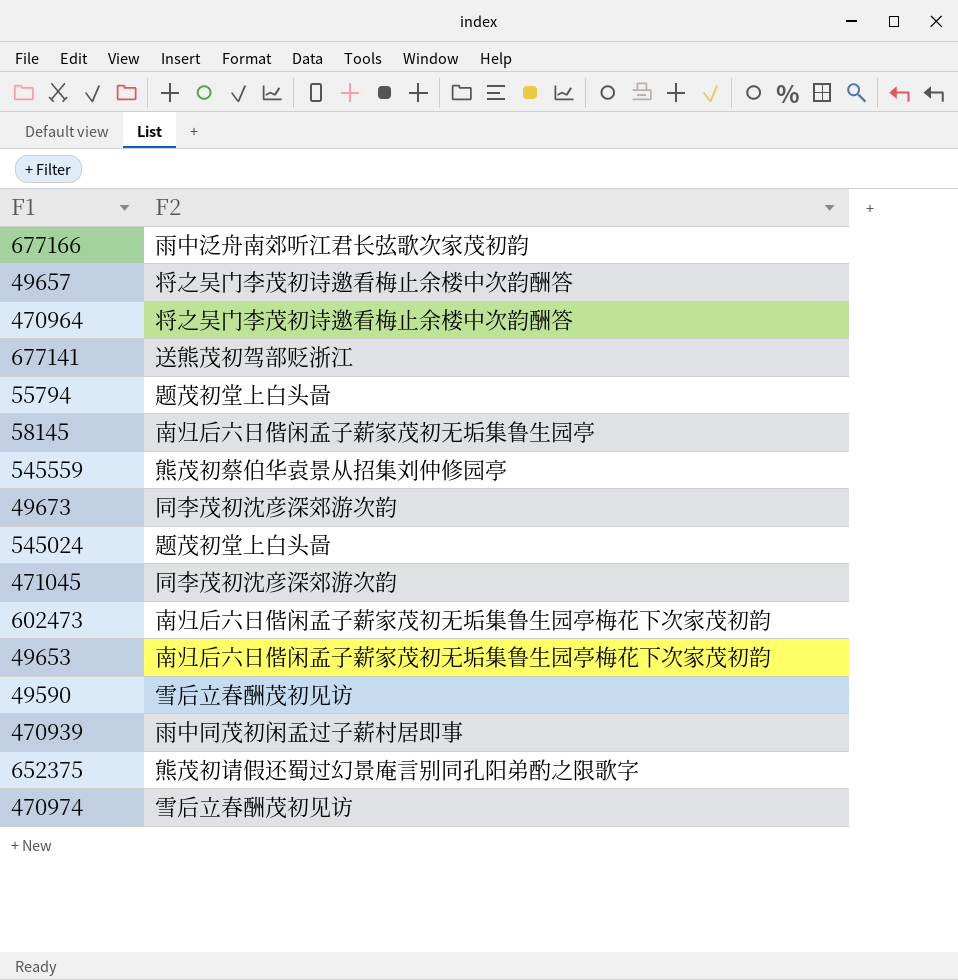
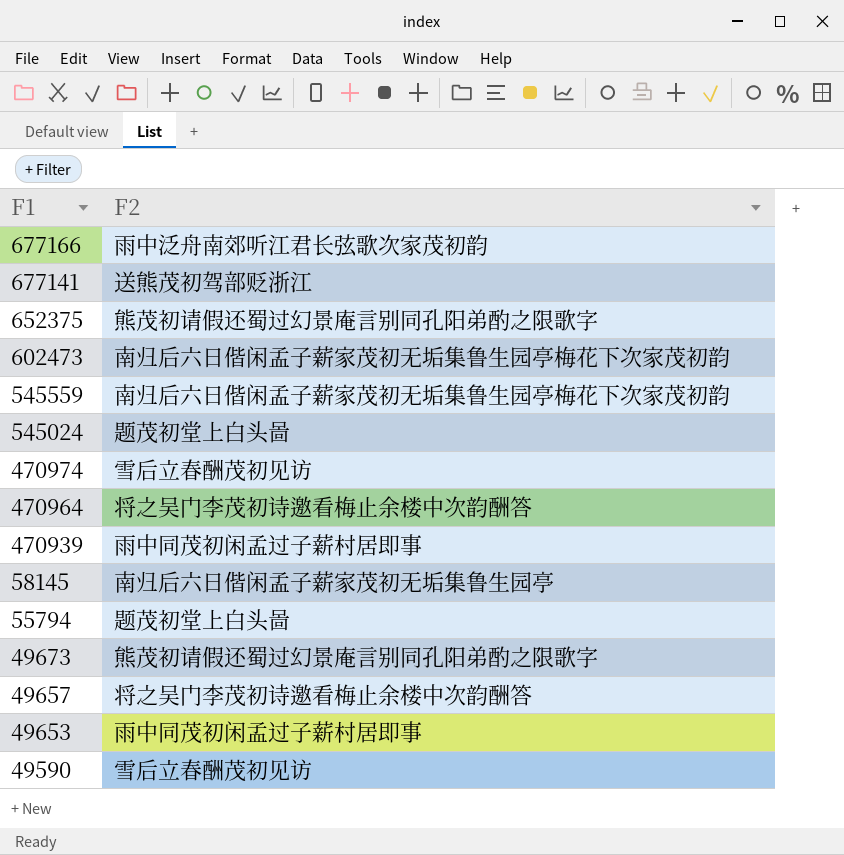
row order: none -> F1 descending
row 471045: 同李茂初沈彦深郊游次韵 -> none
545559 | F2: 熊茂初蔡伯华袁景从招集刘仲修园亭 -> 南归后六日偕闲孟子薪家茂初无垢集鲁生园亭梅花下次家茂初韵
49673 | F2: 同李茂初沈彦深郊游次韵 -> 熊茂初请假还蜀过幻景庵言别同孔阳弟酌之限歌字
49653 | F2: 南归后六日偕闲孟子薪家茂初无垢集鲁生园亭梅花下次家茂初韵 -> 雨中同茂初闲孟过子薪村居即事

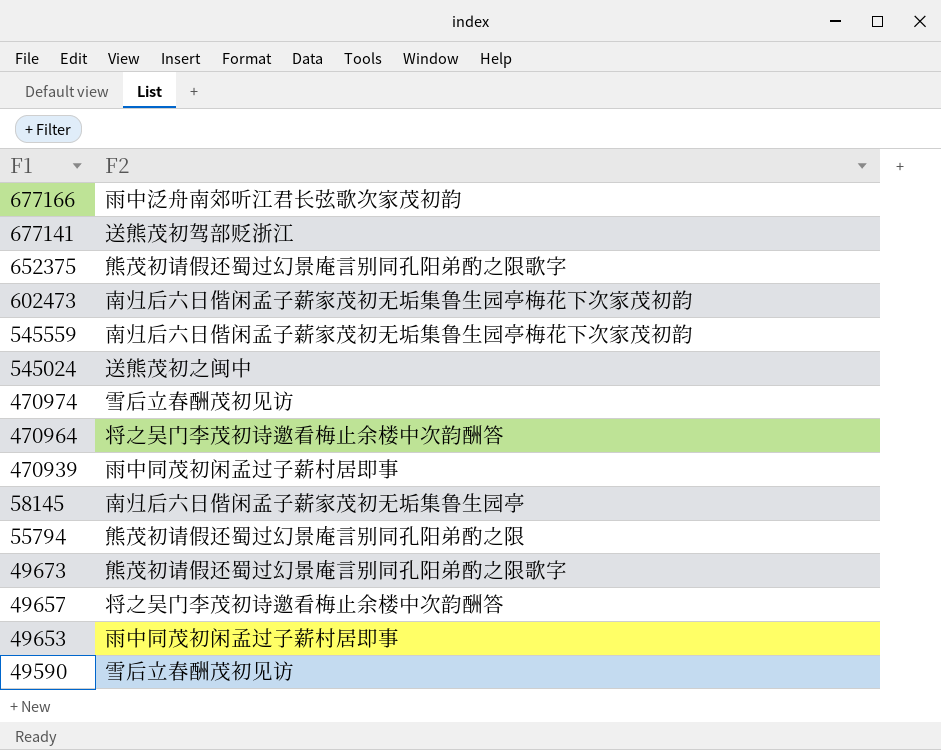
545024 | F2: 题茂初堂上白头啚 -> 送熊茂初之闽中
55794 | F2: 题茂初堂上白头啚 -> 熊茂初请假还蜀过幻景庵言别同孔阳弟酌之限

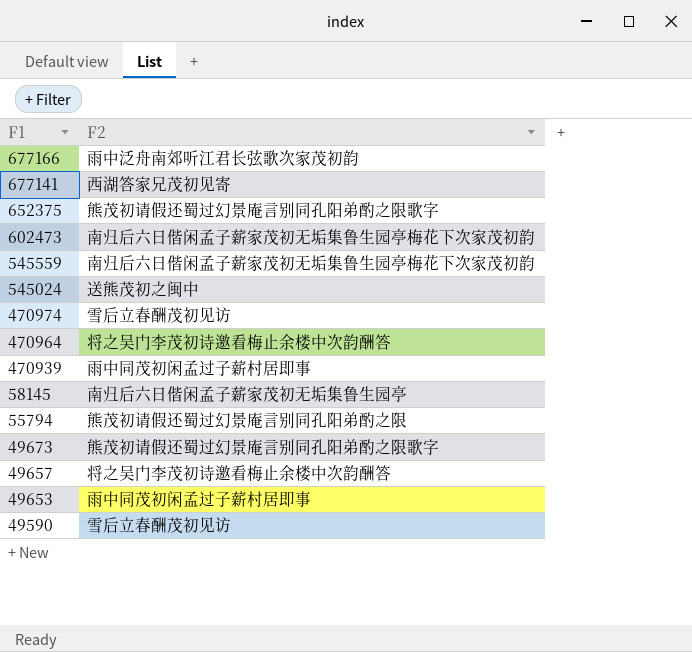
677141 | F2: 送熊茂初驾部贬浙江 -> 西湖答家兄茂初见寄

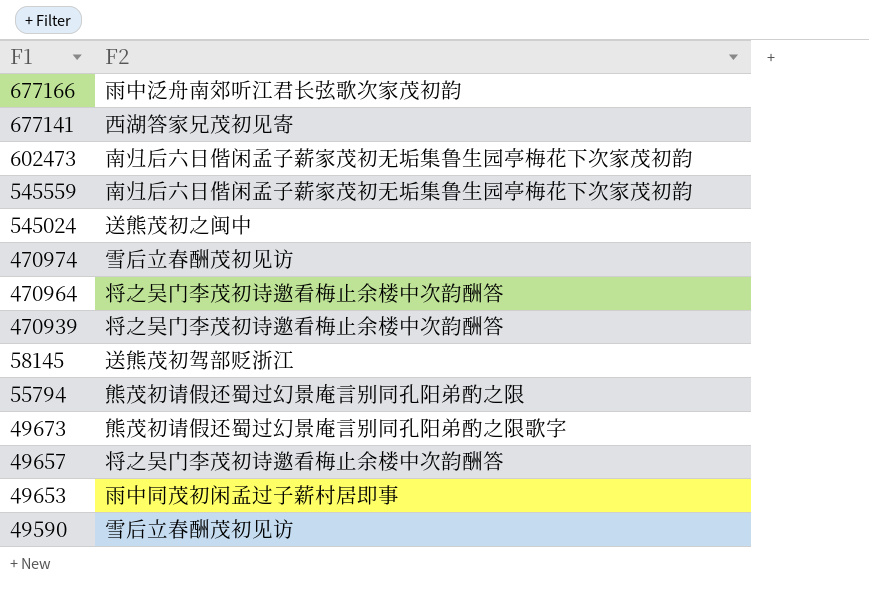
row 652375: 熊茂初请假还蜀过幻景庵言别同孔阳弟酌之限歌字 -> none
470939 | F2: 雨中同茂初闲孟过子薪村居即事 -> 将之吴门李茂初诗邀看梅止余楼中次韵酬答
58145 | F2: 南归后六日偕闲孟子薪家茂初无垢集鲁生园亭 -> 送熊茂初驾部贬浙江

